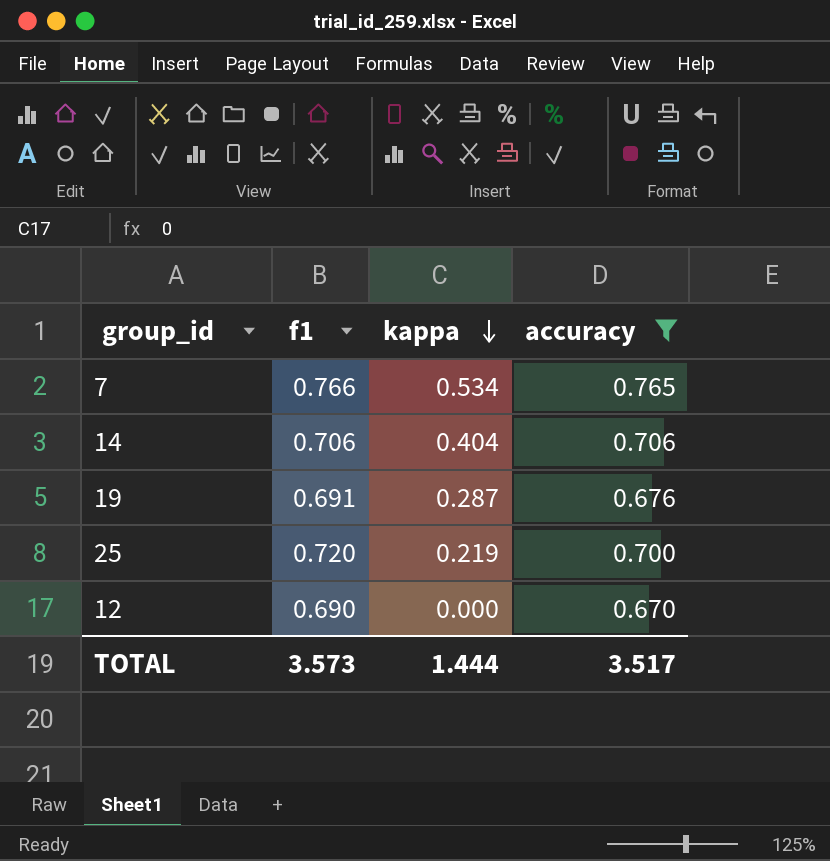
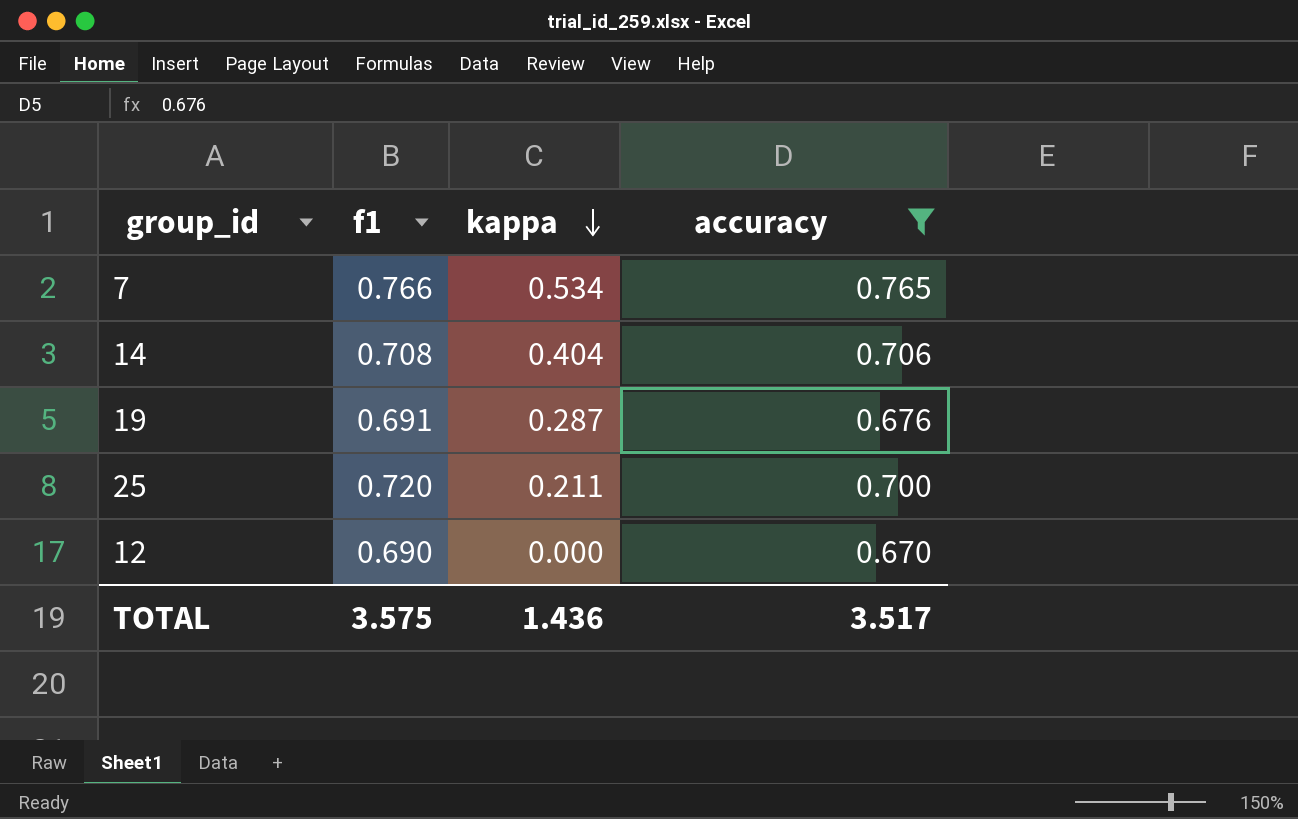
14 | f1: 0.706 -> 0.708
25 | kappa: 0.219 -> 0.211
TOTAL | f1: 3.573 -> 3.575
TOTAL | kappa: 1.444 -> 1.436

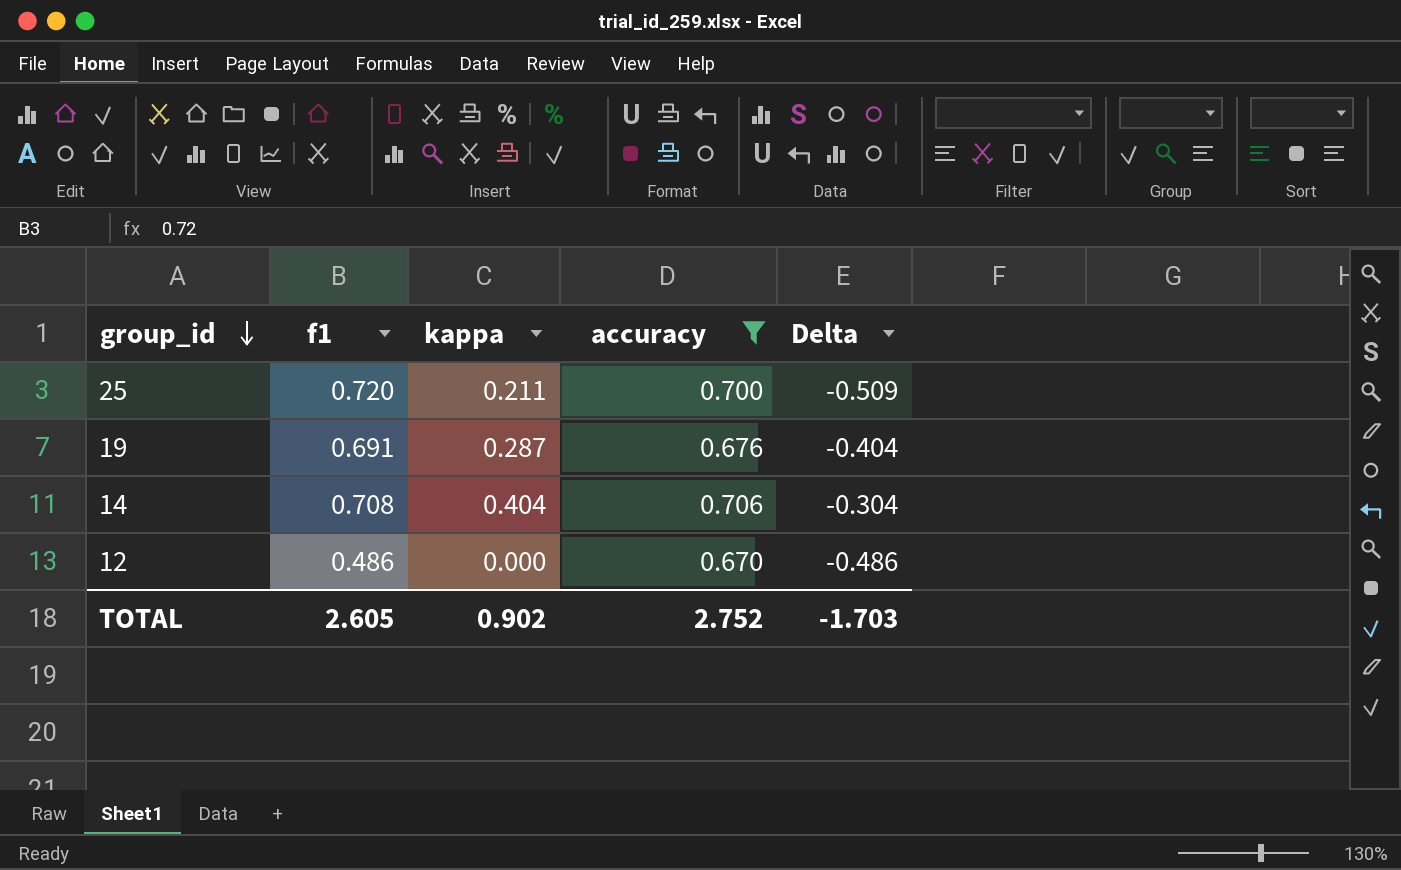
row order: kappa descending -> group_id descending
column Delta | formula: none -> [kappa] - [f1]
row 7: 0.766 | 0.534 | 0.765 -> none
12 | f1: 0.690 -> 0.486
TOTAL | f1: 3.575 -> 2.605
TOTAL | kappa: 1.436 -> 0.902
TOTAL | accuracy: 3.517 -> 2.752

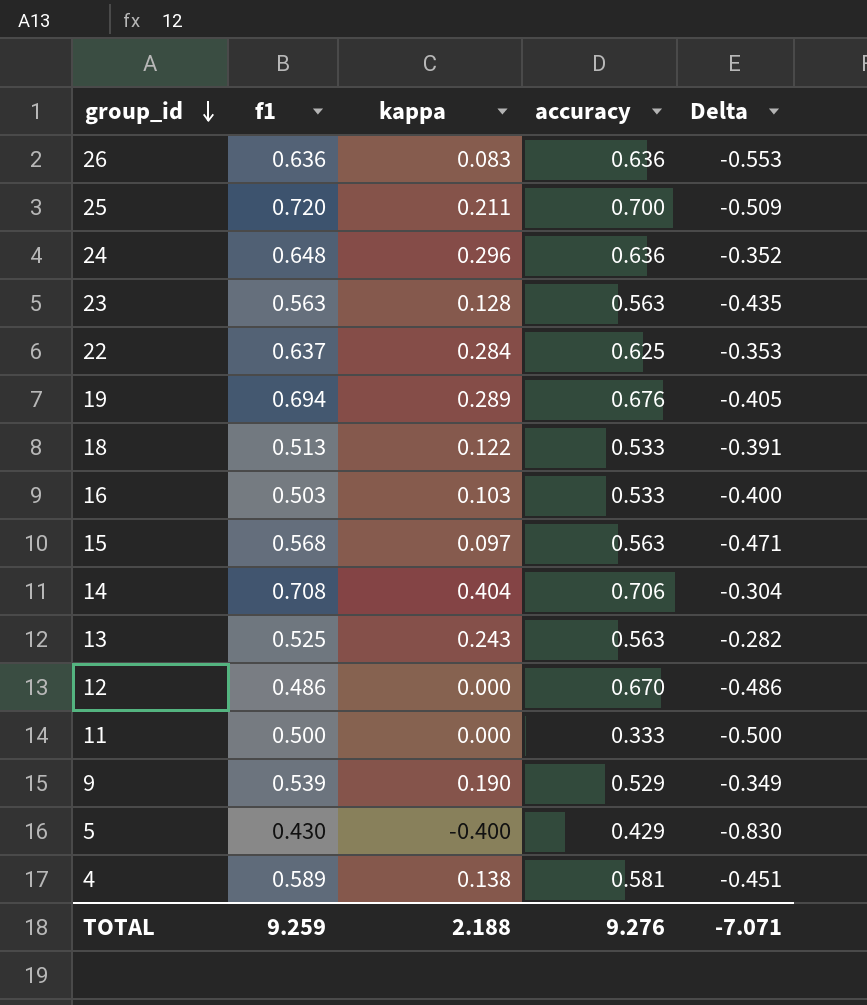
filter: accuracy >= 0.670 -> none
19 | f1: 0.691 -> 0.694
19 | kappa: 0.287 -> 0.289
19 | Delta: -0.404 -> -0.405
TOTAL | f1: 2.605 -> 9.259
TOTAL | kappa: 0.902 -> 2.188
TOTAL | accuracy: 2.752 -> 9.276
TOTAL | Delta: -1.703 -> -7.071

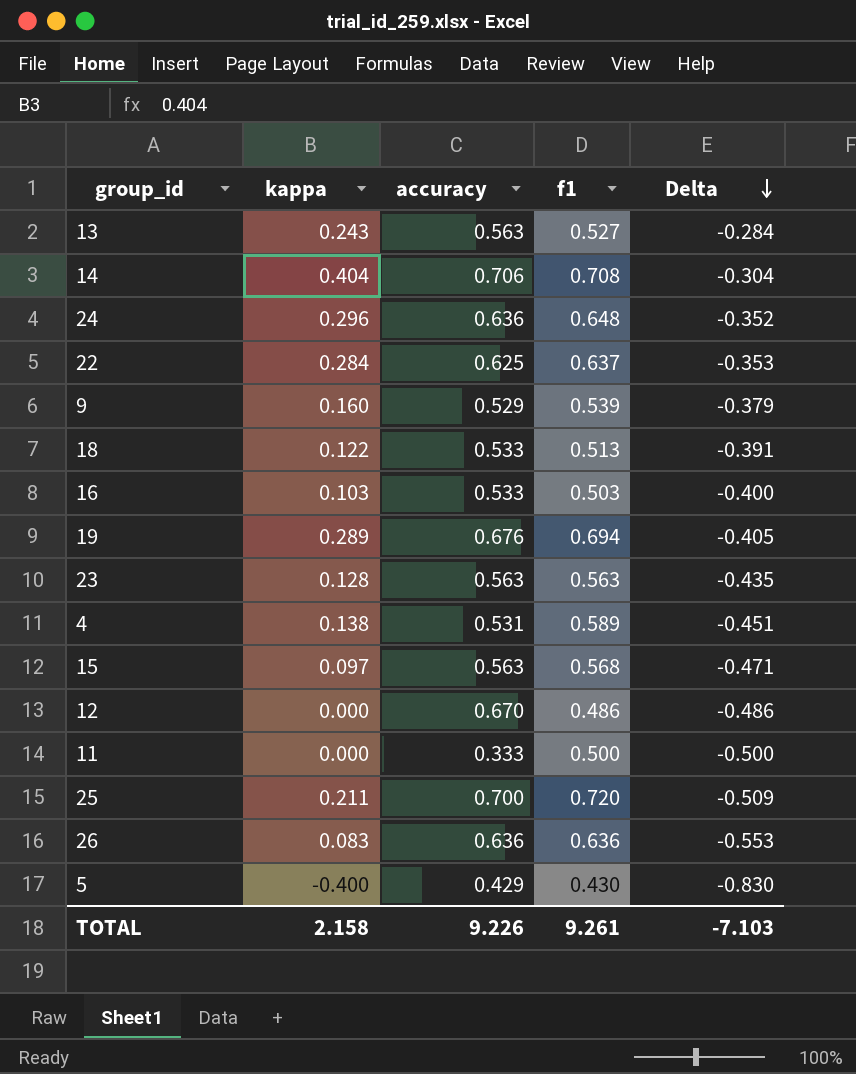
row order: group_id descending -> Delta descending
column f1 | position: 2 -> 4
13 | f1: 0.525 -> 0.527
13 | Delta: -0.282 -> -0.284
9 | kappa: 0.190 -> 0.160
9 | Delta: -0.349 -> -0.379
4 | accuracy: 0.581 -> 0.531
TOTAL | kappa: 2.188 -> 2.158
TOTAL | accuracy: 9.276 -> 9.226
TOTAL | f1: 9.259 -> 9.261
TOTAL | Delta: -7.071 -> -7.103

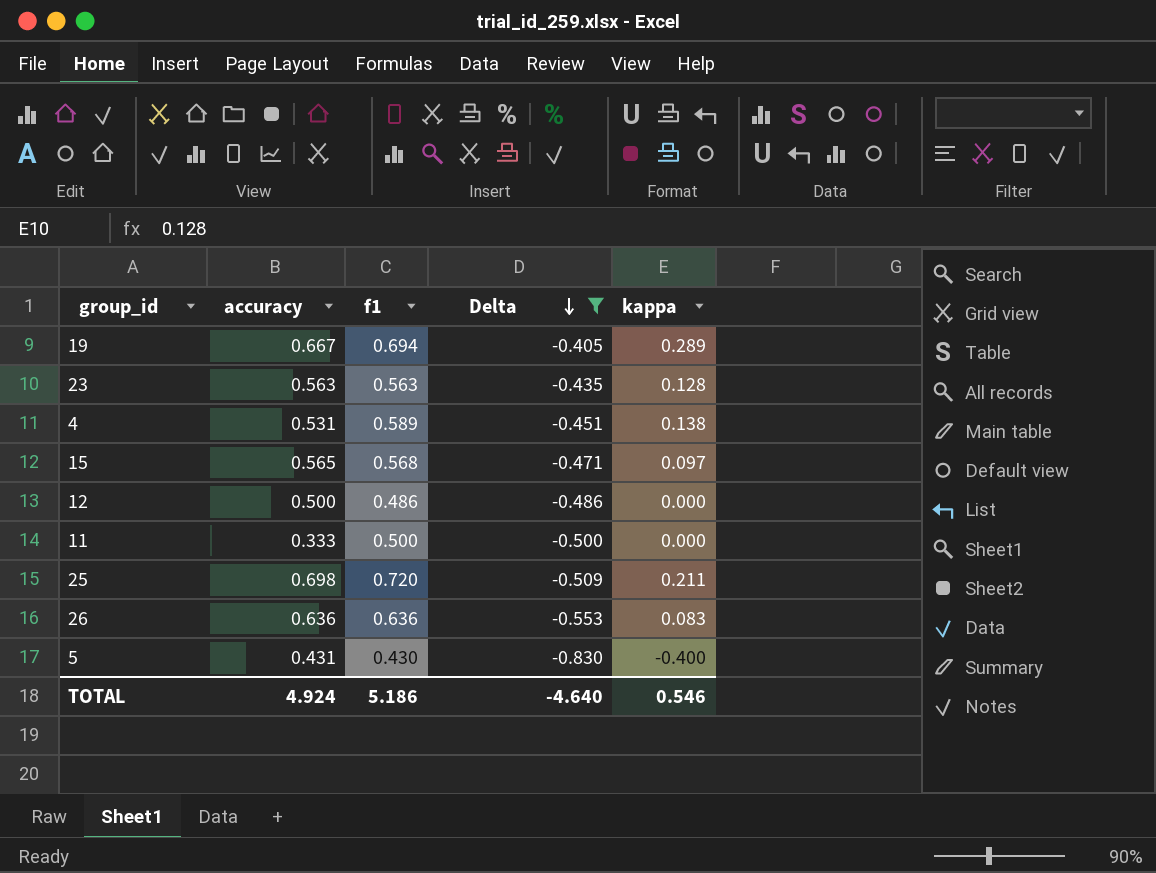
filter: none -> Delta <= -0.405
column kappa | position: 2 -> 5
19 | accuracy: 0.676 -> 0.667
15 | accuracy: 0.563 -> 0.565
12 | accuracy: 0.670 -> 0.500
25 | accuracy: 0.700 -> 0.698
5 | accuracy: 0.429 -> 0.431
TOTAL | accuracy: 9.226 -> 4.924
TOTAL | f1: 9.261 -> 5.186
TOTAL | Delta: -7.103 -> -4.640
TOTAL | kappa: 2.158 -> 0.546

